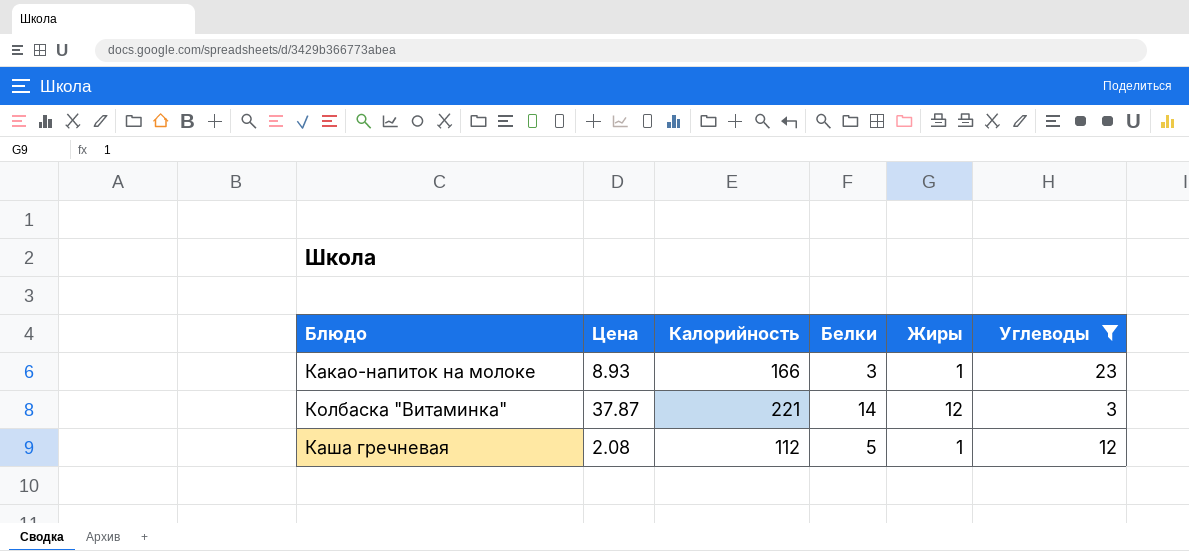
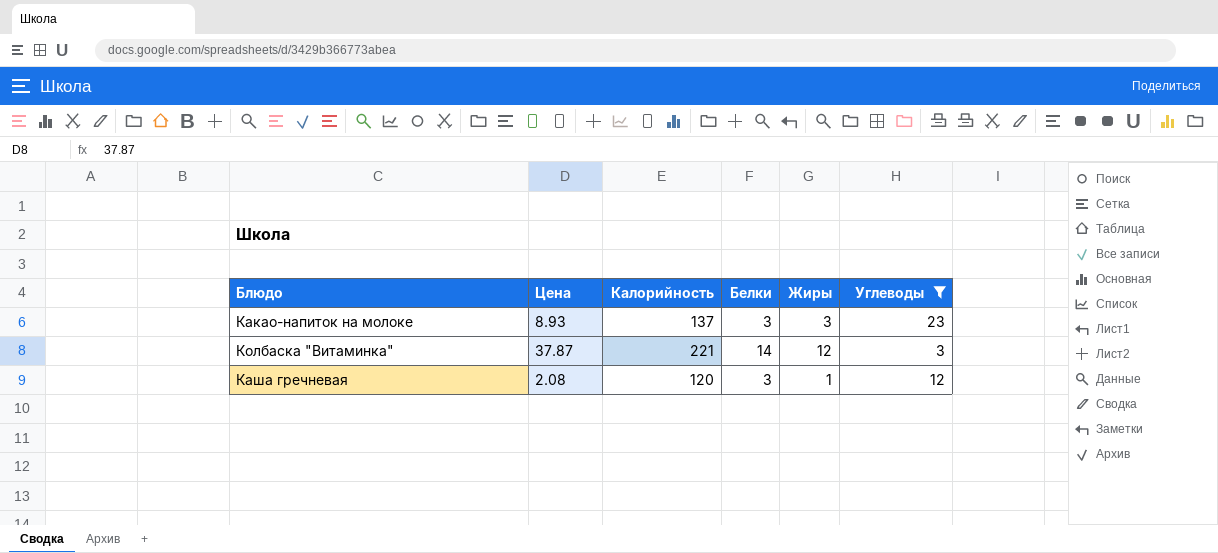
Какао-напиток на молоке | Калорийность: 166 -> 137
Какао-напиток на молоке | Жиры: 1 -> 3
Каша гречневая | Калорийность: 112 -> 120
Каша гречневая | Белки: 5 -> 3

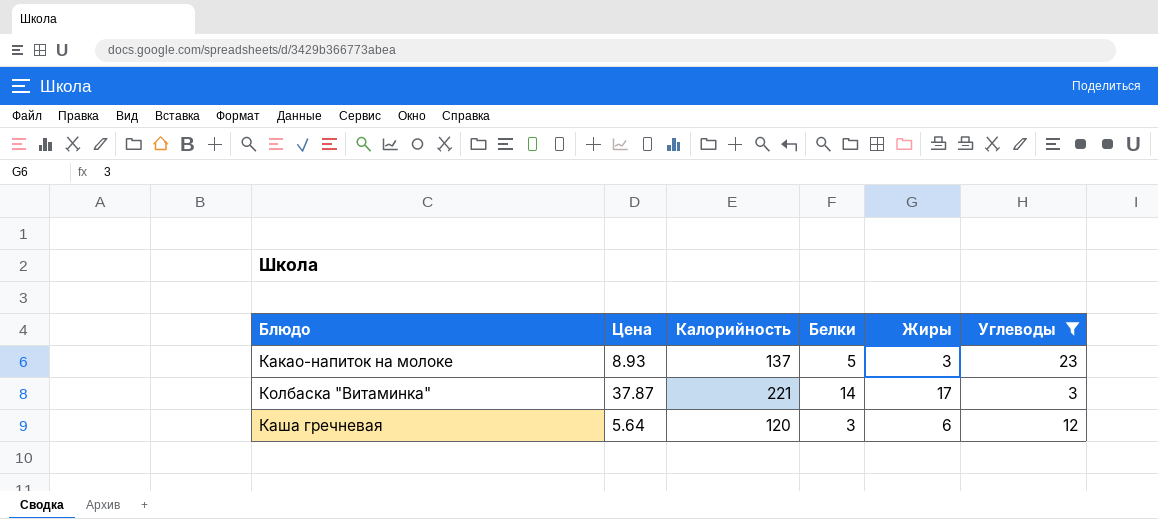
Какао-напиток на молоке | Белки: 3 -> 5
Колбаска "Витаминка" | Жиры: 12 -> 17
Каша гречневая | Цена: 2.08 -> 5.64
Каша гречневая | Жиры: 1 -> 6

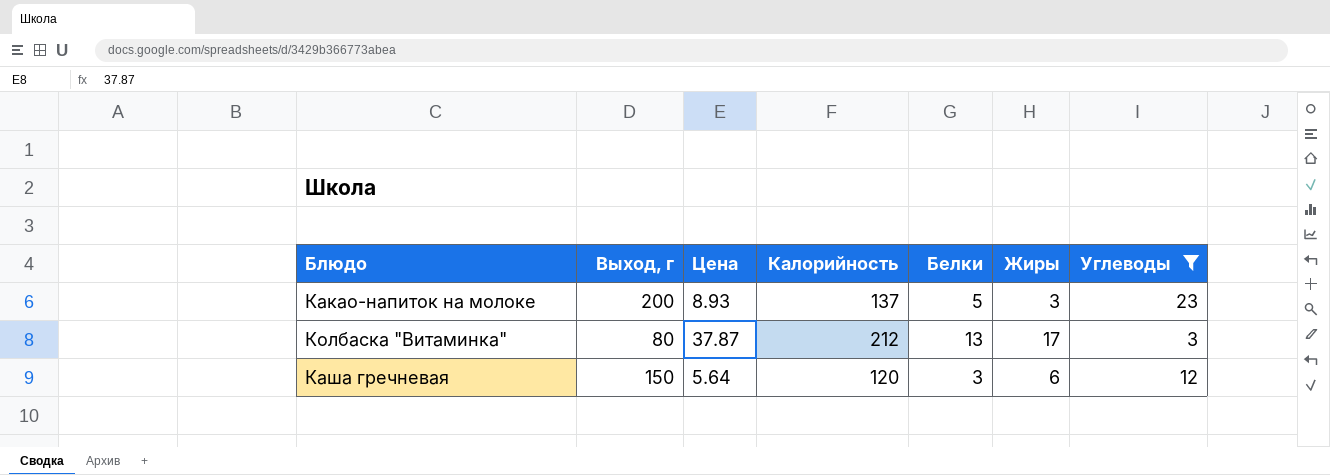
column Выход, г | position: none -> 2
Колбаска "Витаминка" | Калорийность: 221 -> 212
Колбаска "Витаминка" | Белки: 14 -> 13

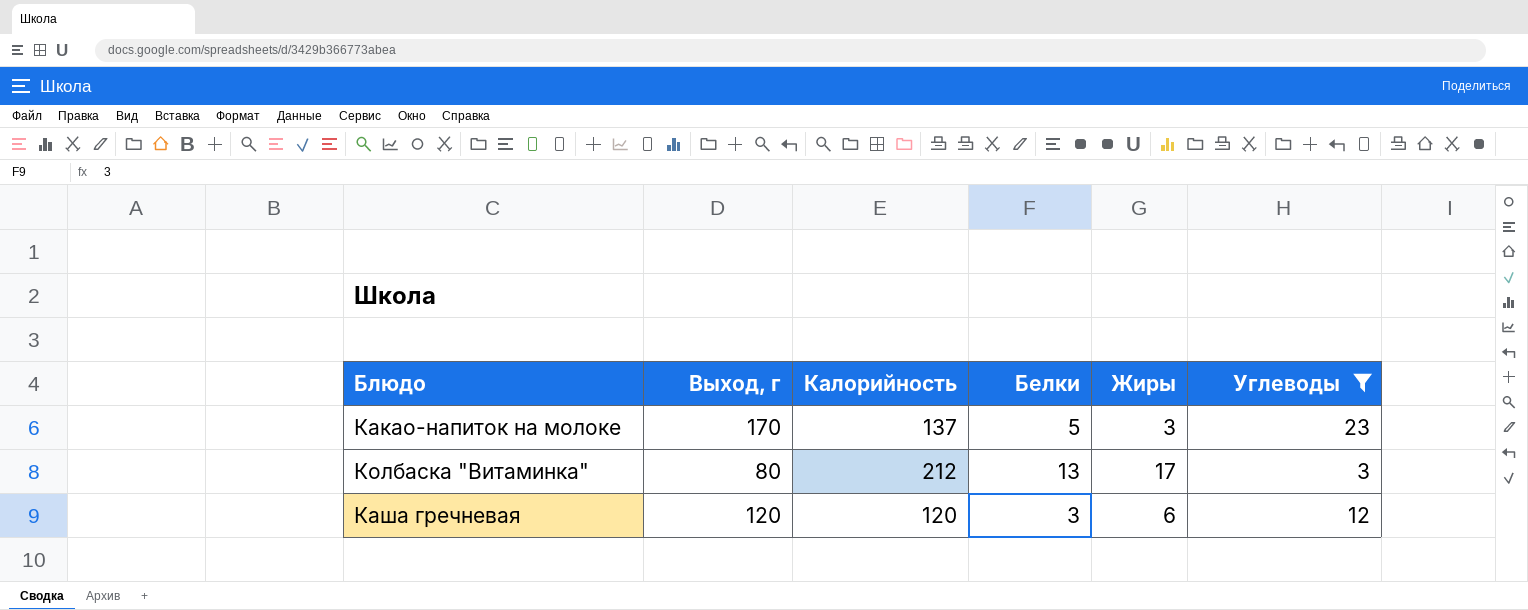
column Цена | position: 3 -> none
Какао-напиток на молоке | Выход, г: 200 -> 170
Каша гречневая | Выход, г: 150 -> 120

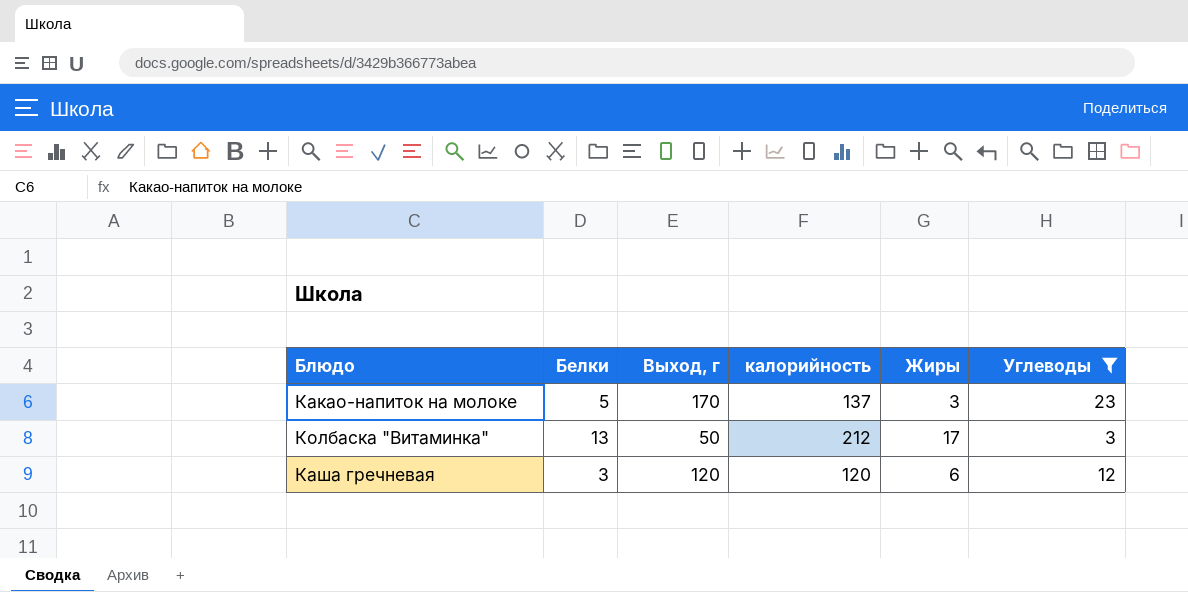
column Белки | position: 4 -> 2
column name: Калорийность -> калорийность
Колбаска "Витаминка" | Выход, г: 80 -> 50

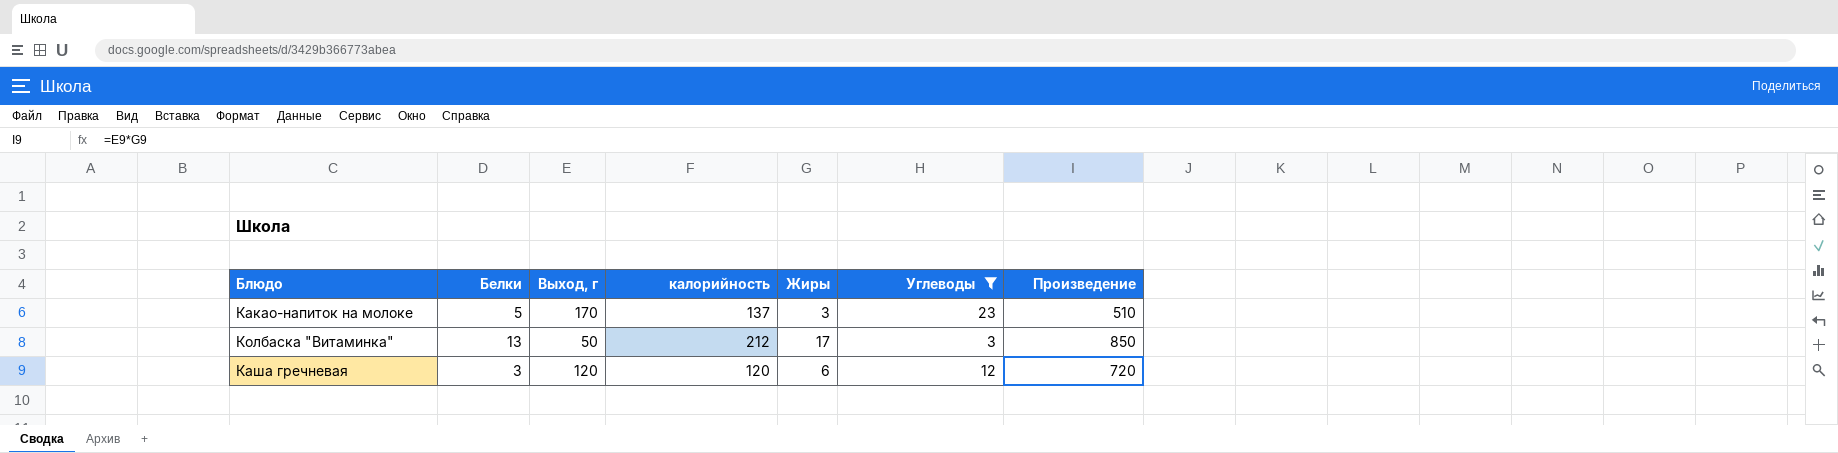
column Произведение | formula: none -> [Выход, г] * [Жиры]

